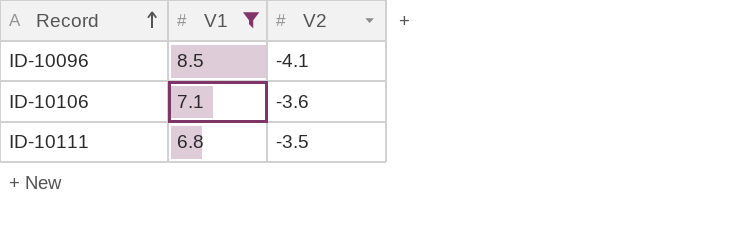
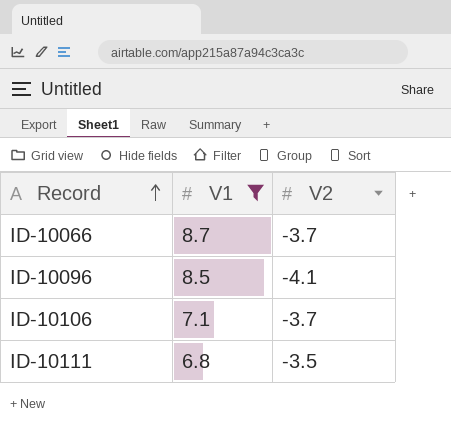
row ID-10066: none -> 8.7 | -3.7
ID-10106 | V2: -3.6 -> -3.7

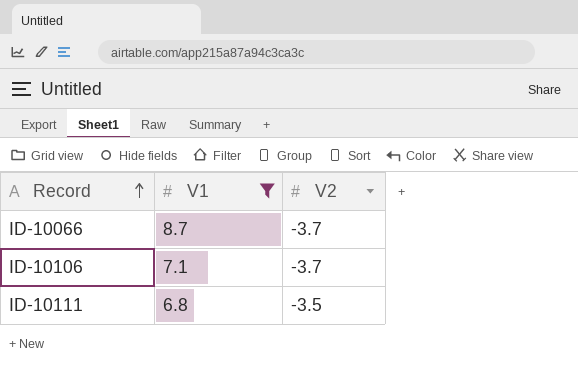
row ID-10096: 8.5 | -4.1 -> none

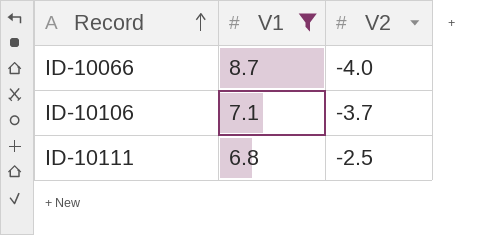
ID-10066 | V2: -3.7 -> -4.0
ID-10111 | V2: -3.5 -> -2.5

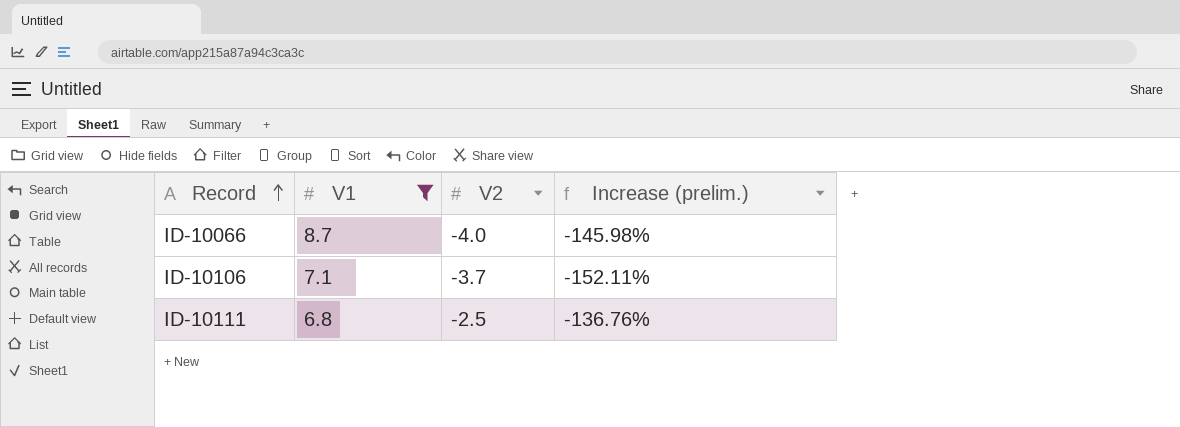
column Increase (prelim.) | formula: none -> ([V2] - [V1]) / [V1]

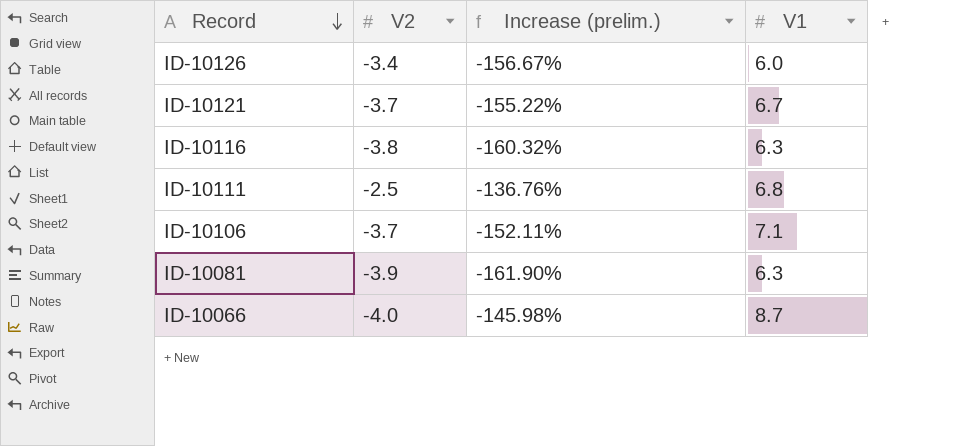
filter: V1 >= 6.8 -> none
row order: Record ascending -> Record descending
column V1 | position: 2 -> 4

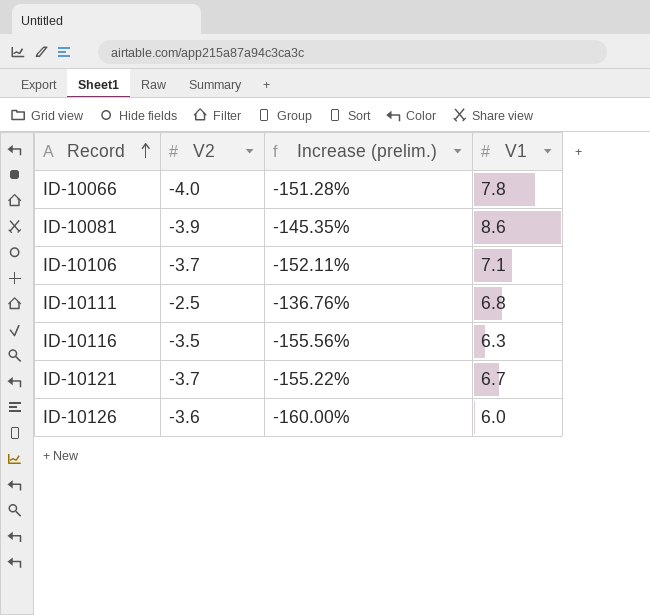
row order: Record descending -> Record ascending
ID-10066 | Increase (prelim.): -145.98% -> -151.28%
ID-10066 | V1: 8.7 -> 7.8
ID-10081 | Increase (prelim.): -161.90% -> -145.35%
ID-10081 | V1: 6.3 -> 8.6
ID-10116 | V2: -3.8 -> -3.5
ID-10116 | Increase (prelim.): -160.32% -> -155.56%
ID-10126 | V2: -3.4 -> -3.6
ID-10126 | Increase (prelim.): -156.67% -> -160.00%

